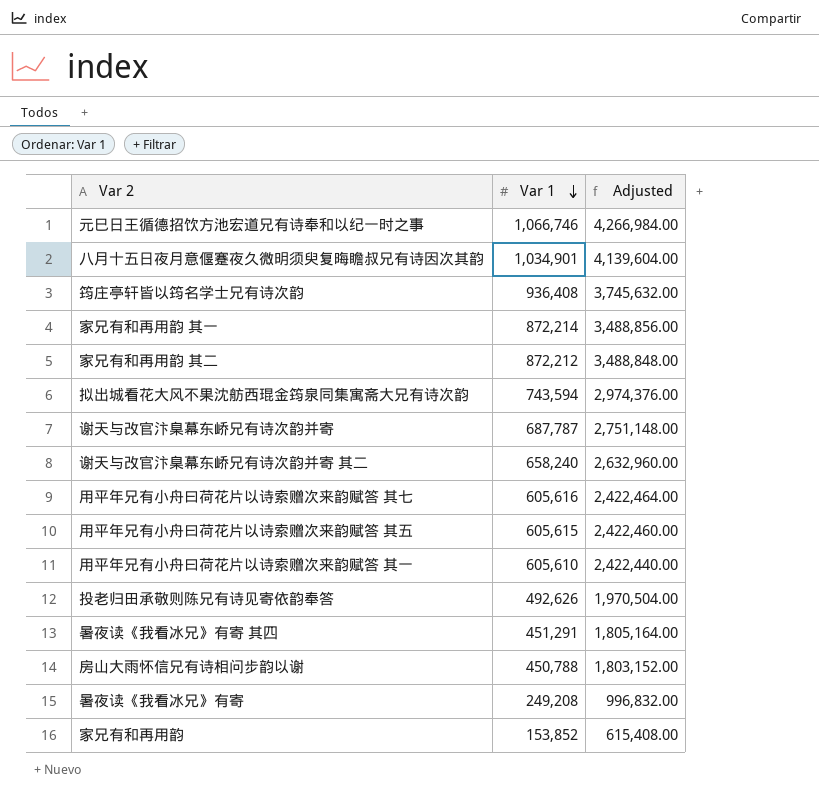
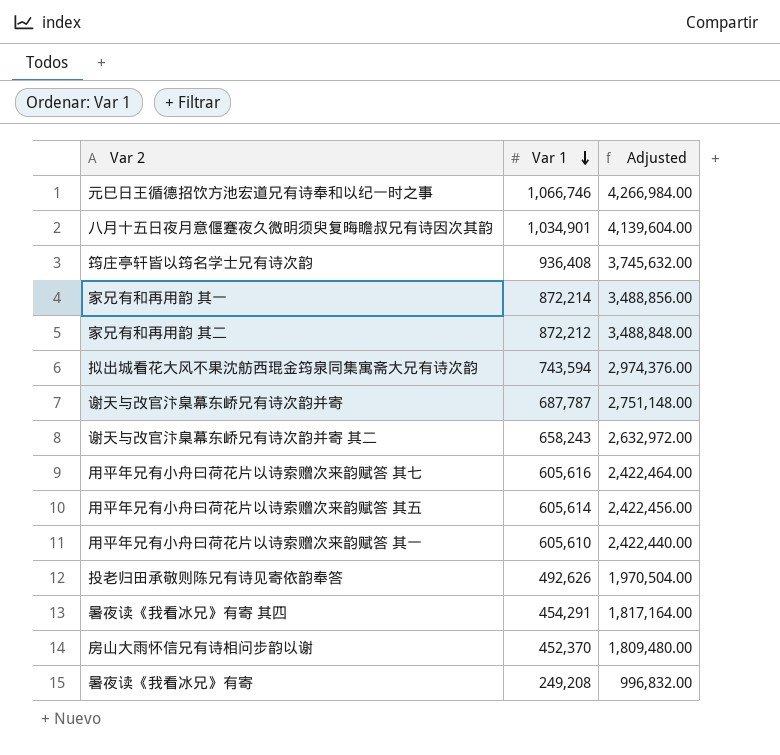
row 家兄有和再用韵: 153,852 | 615,408.00 -> none
谢天与改官汴臬幕东峤兄有诗次韵并寄 其二 | Var 1: 658,240 -> 658,243
谢天与改官汴臬幕东峤兄有诗次韵并寄 其二 | Adjusted: 2,632,960.00 -> 2,632,972.00
用平年兄有小舟曰荷花片以诗索赠次来韵赋答 其五 | Var 1: 605,615 -> 605,614
用平年兄有小舟曰荷花片以诗索赠次来韵赋答 其五 | Adjusted: 2,422,460.00 -> 2,422,456.00
暑夜读《我看冰兄》有寄 其四 | Var 1: 451,291 -> 454,291
暑夜读《我看冰兄》有寄 其四 | Adjusted: 1,805,164.00 -> 1,817,164.00
房山大雨怀信兄有诗相问步韵以谢 | Var 1: 450,788 -> 452,370
房山大雨怀信兄有诗相问步韵以谢 | Adjusted: 1,803,152.00 -> 1,809,480.00

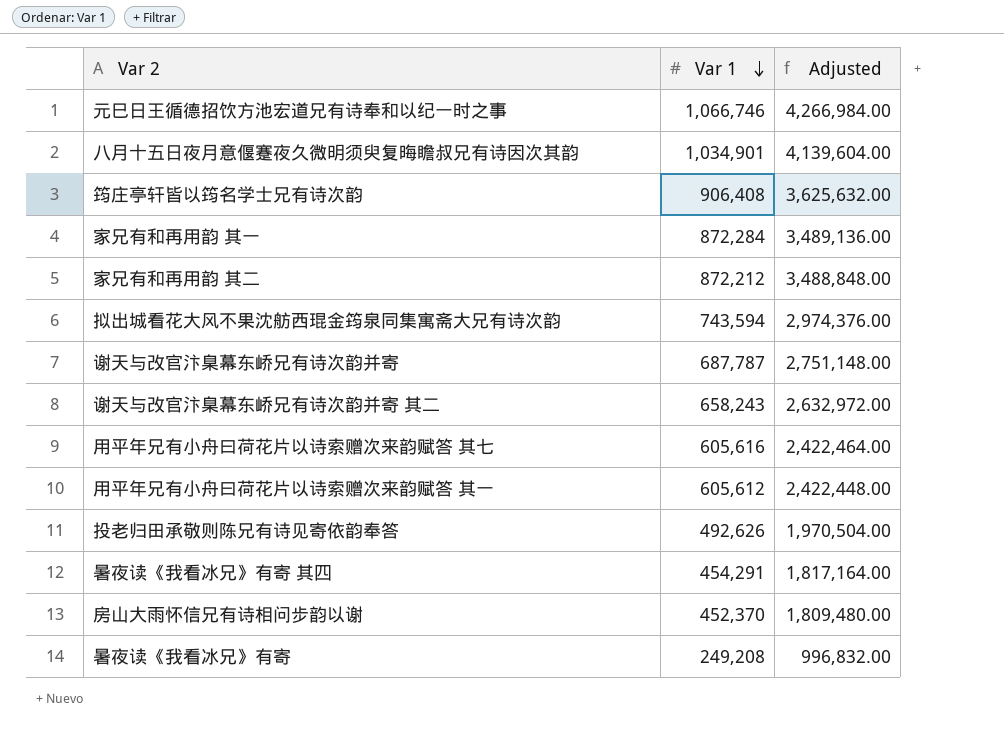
row 用平年兄有小舟曰荷花片以诗索赠次来韵赋答 其五: 605,614 | 2,422,456.00 -> none
筠庄亭轩皆以筠名学士兄有诗次韵 | Var 1: 936,408 -> 906,408
筠庄亭轩皆以筠名学士兄有诗次韵 | Adjusted: 3,745,632.00 -> 3,625,632.00
家兄有和再用韵 其一 | Var 1: 872,214 -> 872,284
家兄有和再用韵 其一 | Adjusted: 3,488,856.00 -> 3,489,136.00
用平年兄有小舟曰荷花片以诗索赠次来韵赋答 其一 | Var 1: 605,610 -> 605,612
用平年兄有小舟曰荷花片以诗索赠次来韵赋答 其一 | Adjusted: 2,422,440.00 -> 2,422,448.00

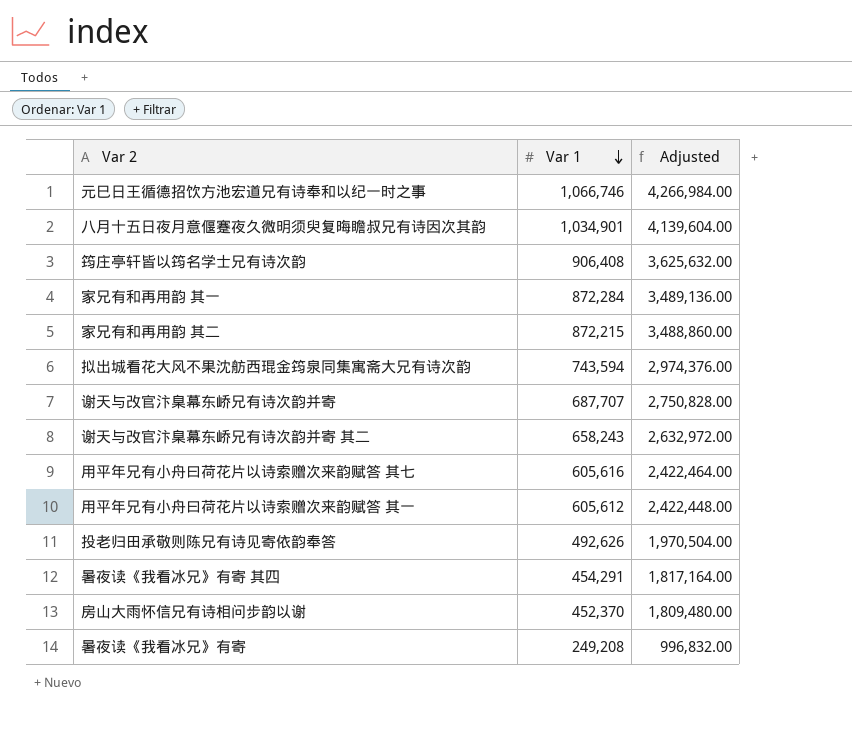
家兄有和再用韵 其二 | Var 1: 872,212 -> 872,215
家兄有和再用韵 其二 | Adjusted: 3,488,848.00 -> 3,488,860.00
谢天与改官汴臬幕东峤兄有诗次韵并寄 | Var 1: 687,787 -> 687,707
谢天与改官汴臬幕东峤兄有诗次韵并寄 | Adjusted: 2,751,148.00 -> 2,750,828.00

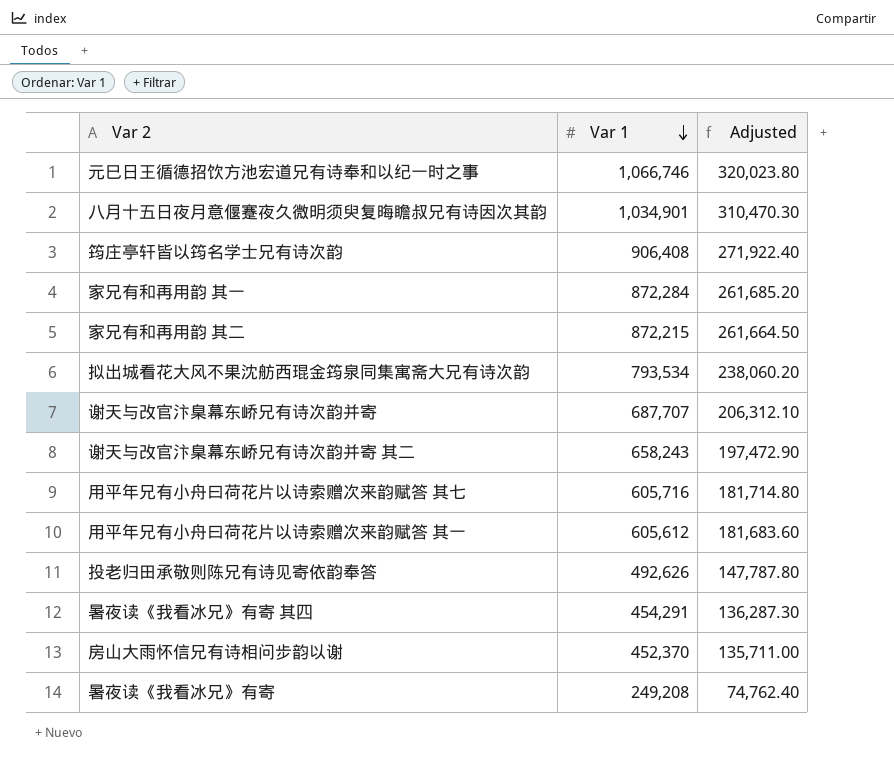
column Adjusted | formula: [Var 1] * 4 -> [Var 1] * 0.3
拟出城看花大风不果沈舫西琨金筠泉同集寓斋大兄有诗次韵 | Var 1: 743,594 -> 793,534
用平年兄有小舟曰荷花片以诗索赠次来韵赋答 其七 | Var 1: 605,616 -> 605,716

